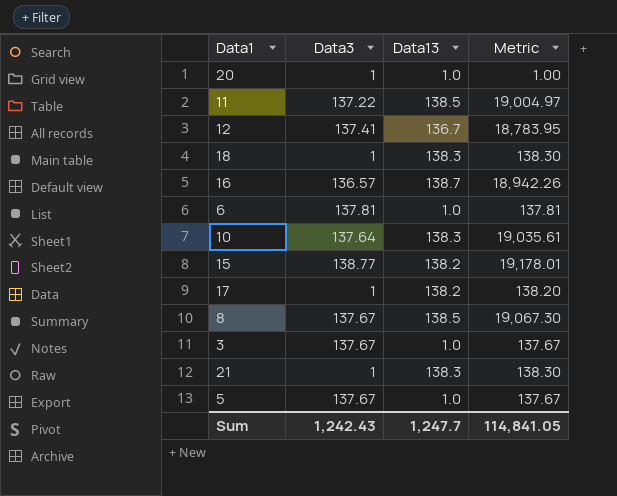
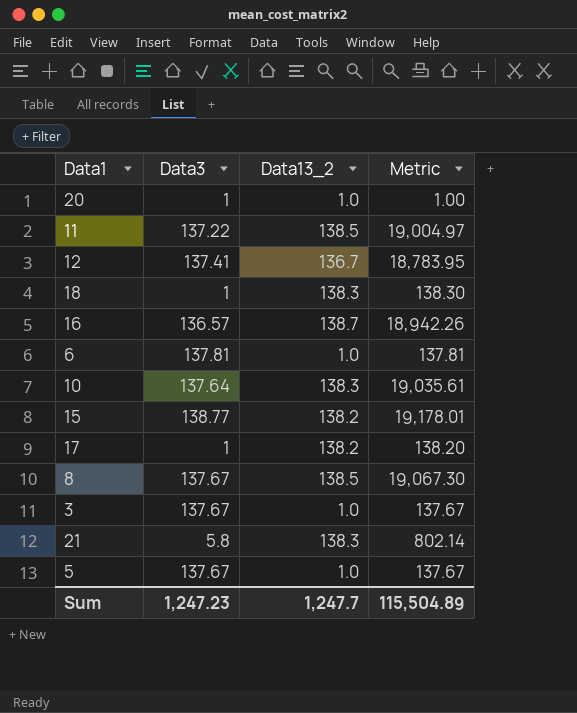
column name: Data13 -> Data13_2
21 | Data3: 1 -> 5.8
21 | Metric: 138.30 -> 802.14
Sum | Data3: 1,242.43 -> 1,247.23
Sum | Metric: 114,841.05 -> 115,504.89

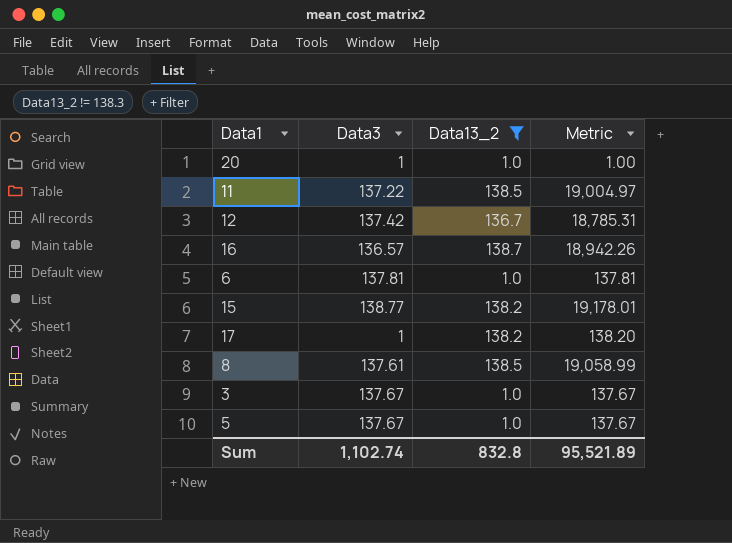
filter: none -> Data13_2 != 138.3
12 | Data3: 137.41 -> 137.42
12 | Metric: 18,783.95 -> 18,785.31
8 | Data3: 137.67 -> 137.61
8 | Metric: 19,067.30 -> 19,058.99
Sum | Data3: 1,247.23 -> 1,102.74
Sum | Data13_2: 1,247.7 -> 832.8
Sum | Metric: 115,504.89 -> 95,521.89

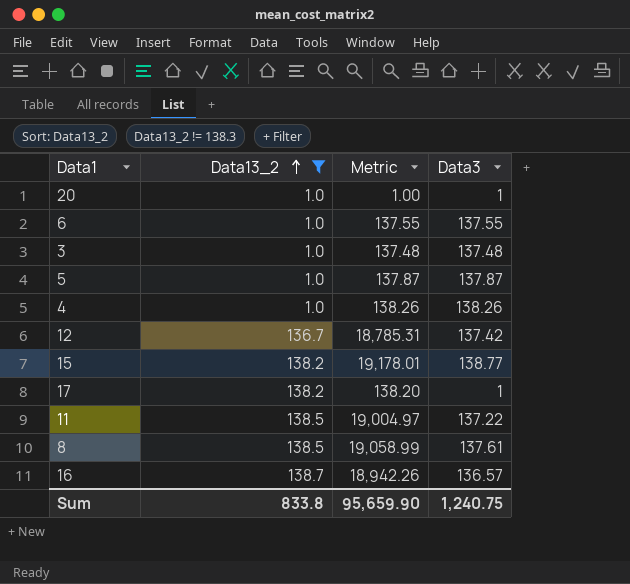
row order: none -> Data13_2 ascending
column Data3 | position: 2 -> 4
6 | Metric: 137.81 -> 137.55
6 | Data3: 137.81 -> 137.55
3 | Metric: 137.67 -> 137.48
3 | Data3: 137.67 -> 137.48
5 | Metric: 137.67 -> 137.87
5 | Data3: 137.67 -> 137.87
row 4: none -> 1.0 | 138.26 | 138.26
Sum | Data13_2: 832.8 -> 833.8
Sum | Metric: 95,521.89 -> 95,659.90
Sum | Data3: 1,102.74 -> 1,240.75

